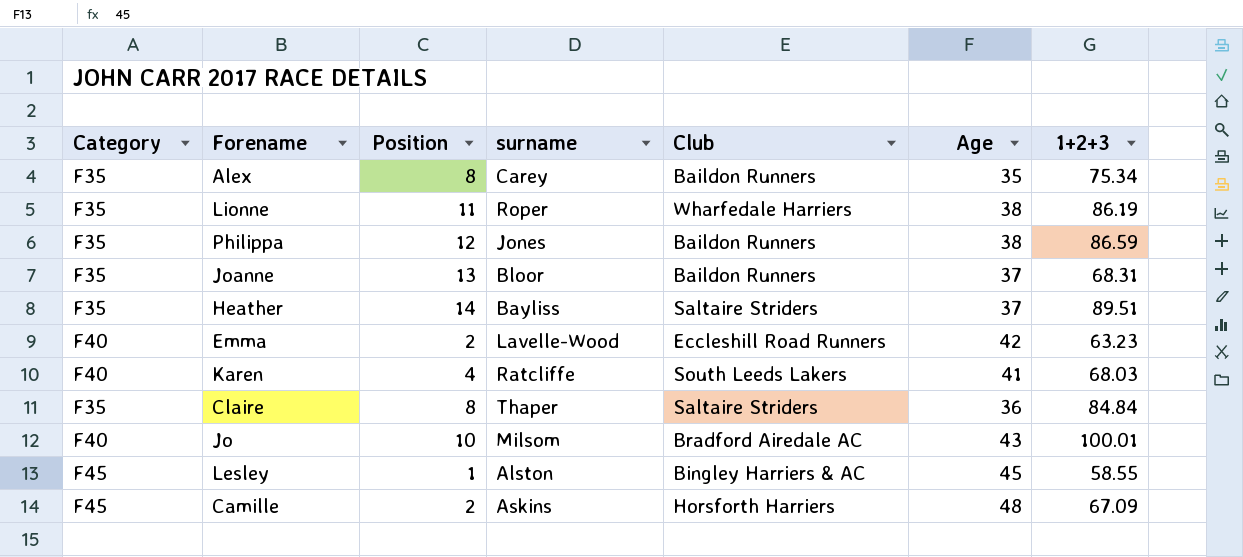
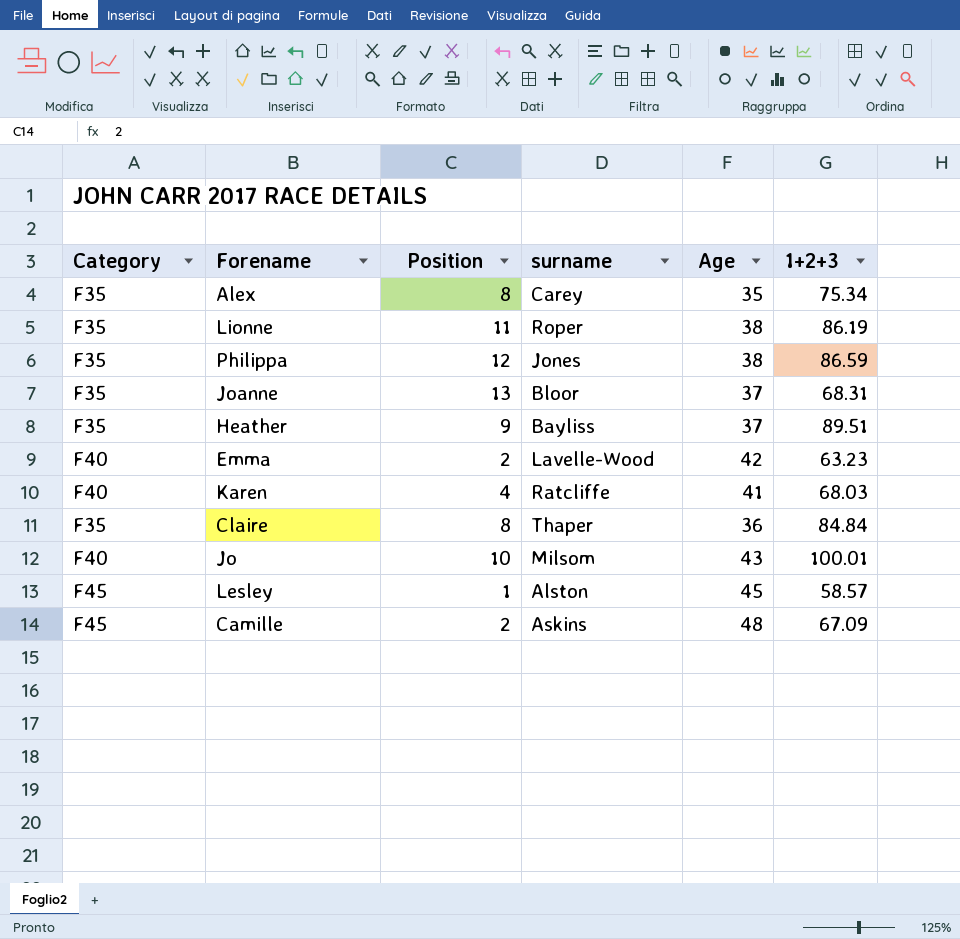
column Club | position: 5 -> none
Heather | Position: 14 -> 9
Lesley | 1+2+3: 58.55 -> 58.57

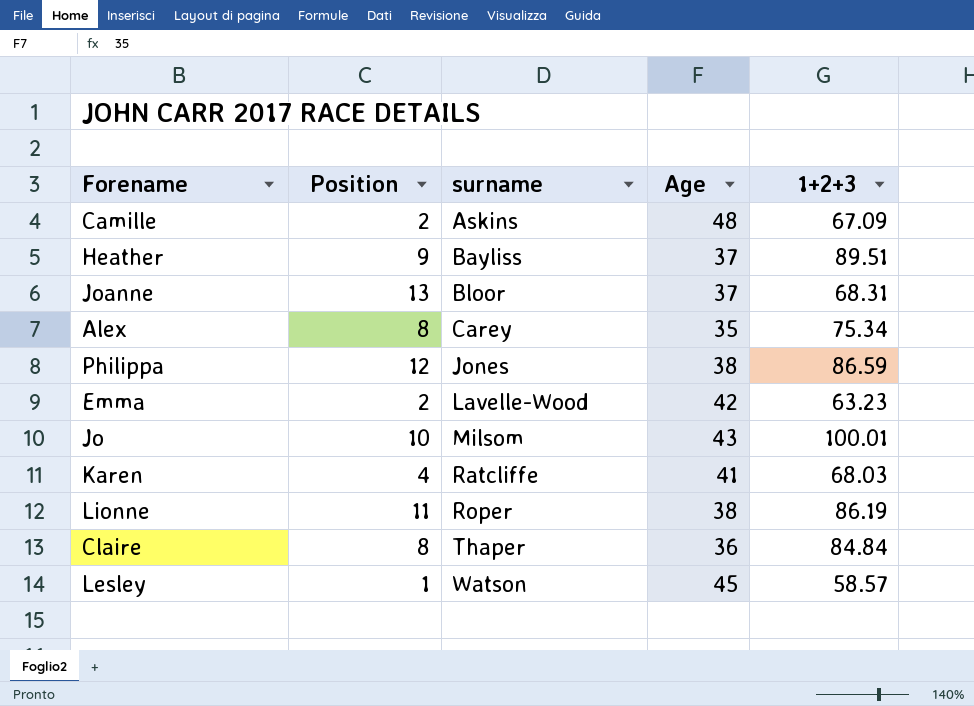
row order: none -> surname ascending
column Category | position: 1 -> none
Lesley | surname: Alston -> Watson

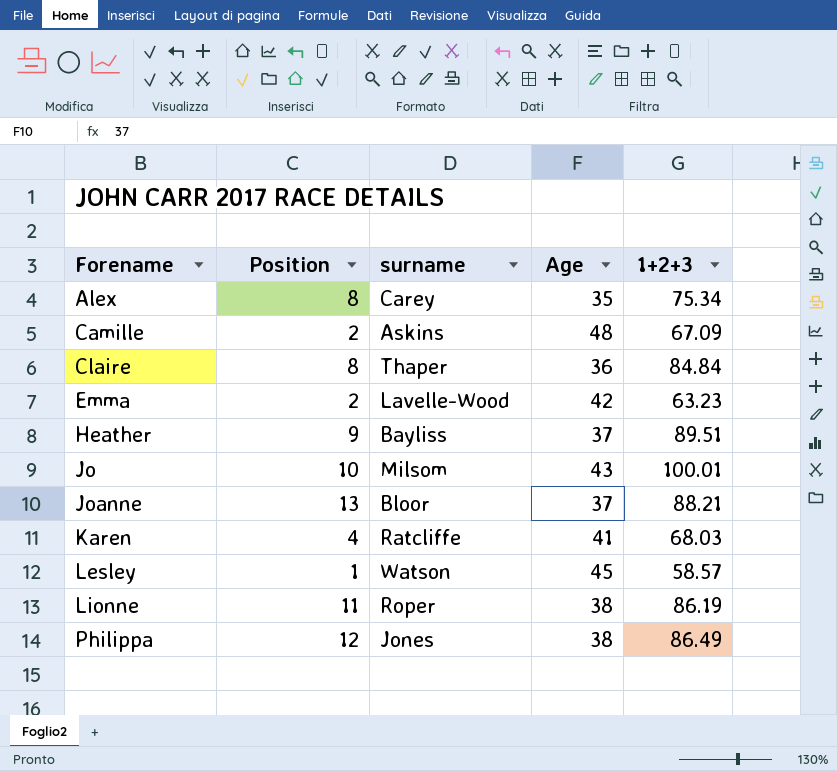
row order: surname ascending -> Forename ascending
Joanne | 1+2+3: 68.31 -> 88.21
Philippa | 1+2+3: 86.59 -> 86.49

